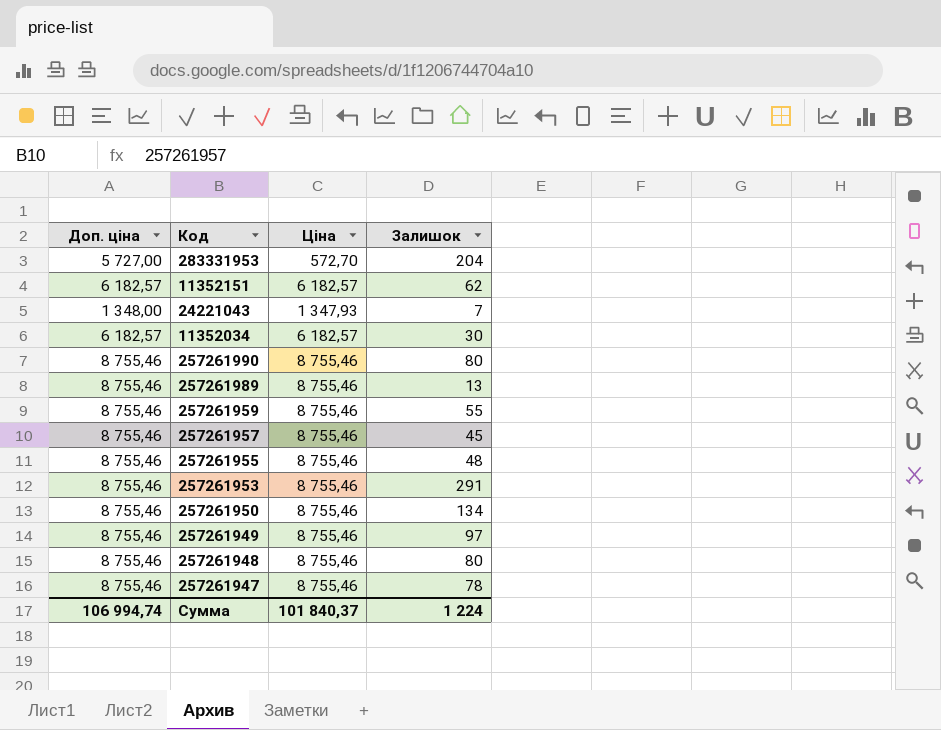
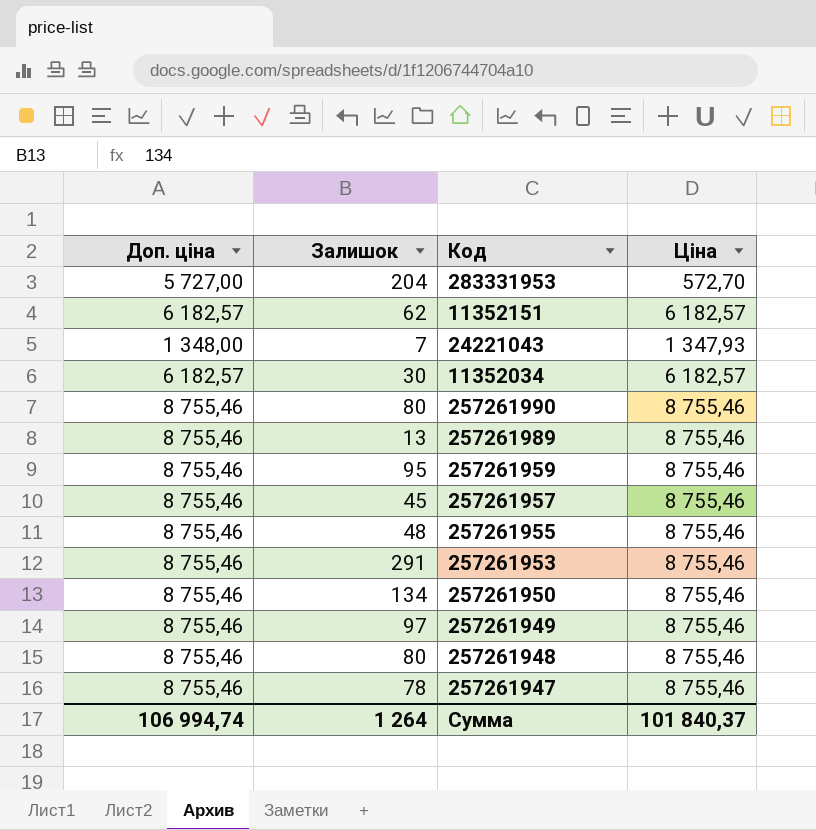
column Залишок | position: 4 -> 2
257261959 | Залишок: 55 -> 95
Сумма | Залишок: 1 224 -> 1 264

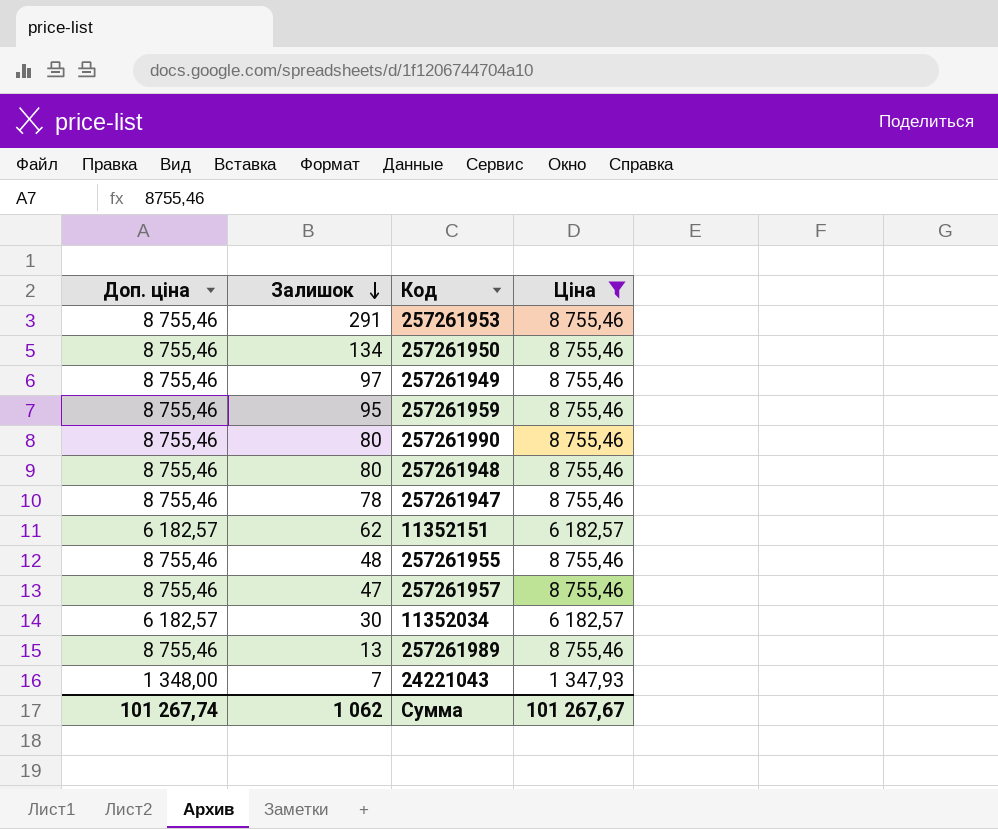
filter: none -> Ціна != 572,70
row order: none -> Залишок descending
257261957 | Залишок: 45 -> 47
Сумма | Доп. ціна: 106 994,74 -> 101 267,74
Сумма | Залишок: 1 264 -> 1 062
Сумма | Ціна: 101 840,37 -> 101 267,67

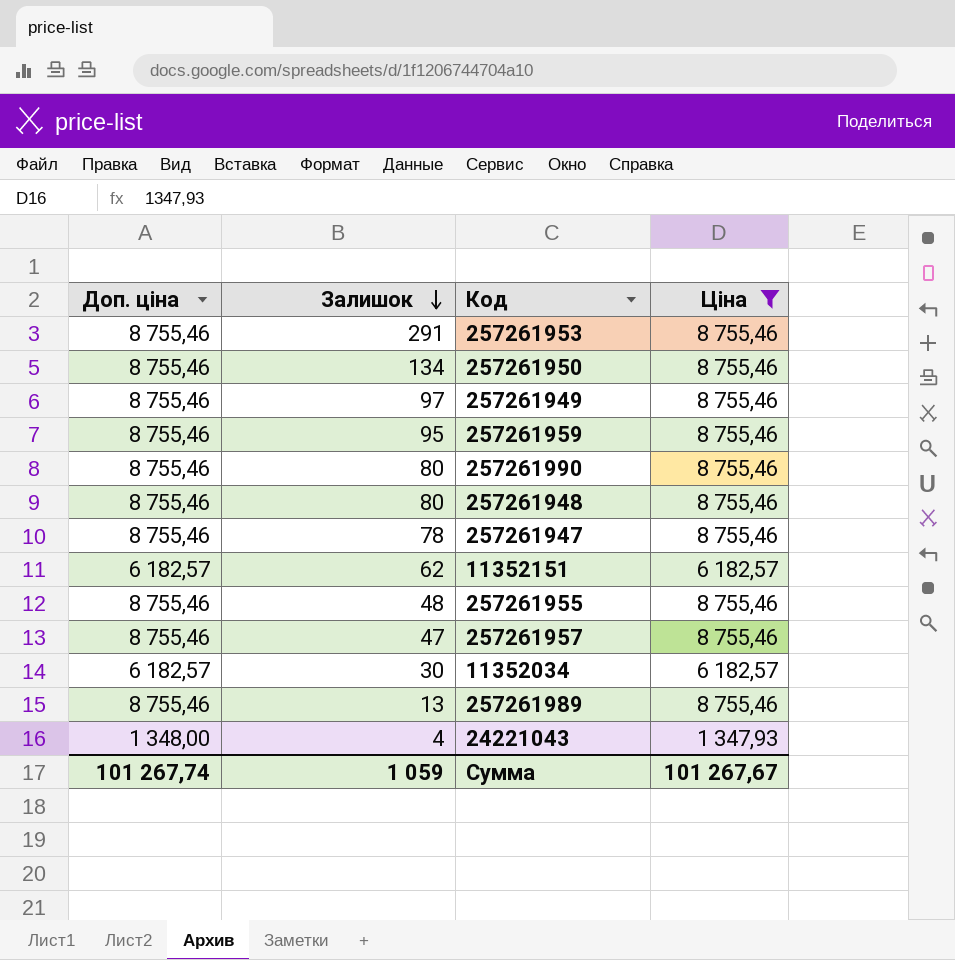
24221043 | Залишок: 7 -> 4
Сумма | Залишок: 1 062 -> 1 059

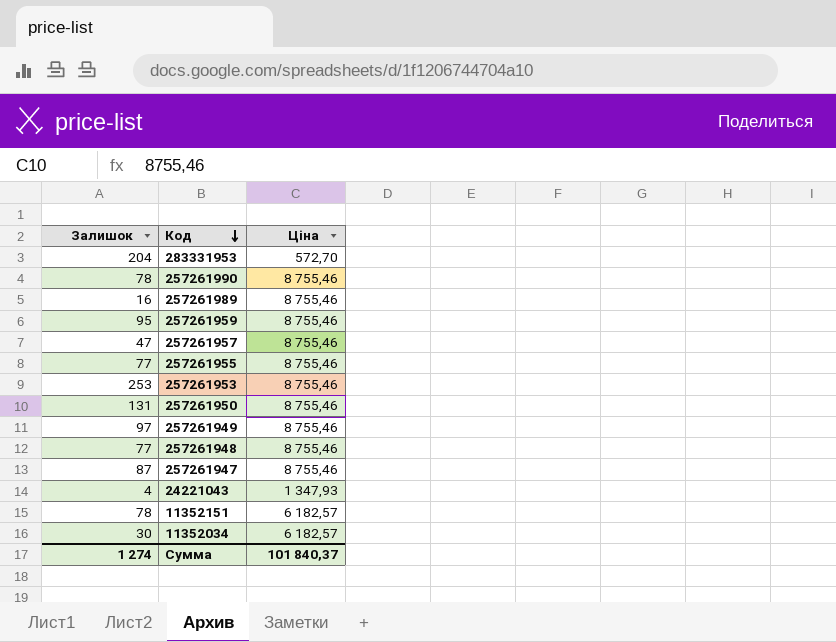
filter: Ціна != 572,70 -> none
row order: Залишок descending -> Код descending
column Доп. ціна | position: 1 -> none
257261990 | Залишок: 80 -> 78
257261989 | Залишок: 13 -> 16
257261955 | Залишок: 48 -> 77
257261953 | Залишок: 291 -> 253
257261950 | Залишок: 134 -> 131
257261948 | Залишок: 80 -> 77
257261947 | Залишок: 78 -> 87
11352151 | Залишок: 62 -> 78
Сумма | Залишок: 1 059 -> 1 274
Сумма | Ціна: 101 267,67 -> 101 840,37

